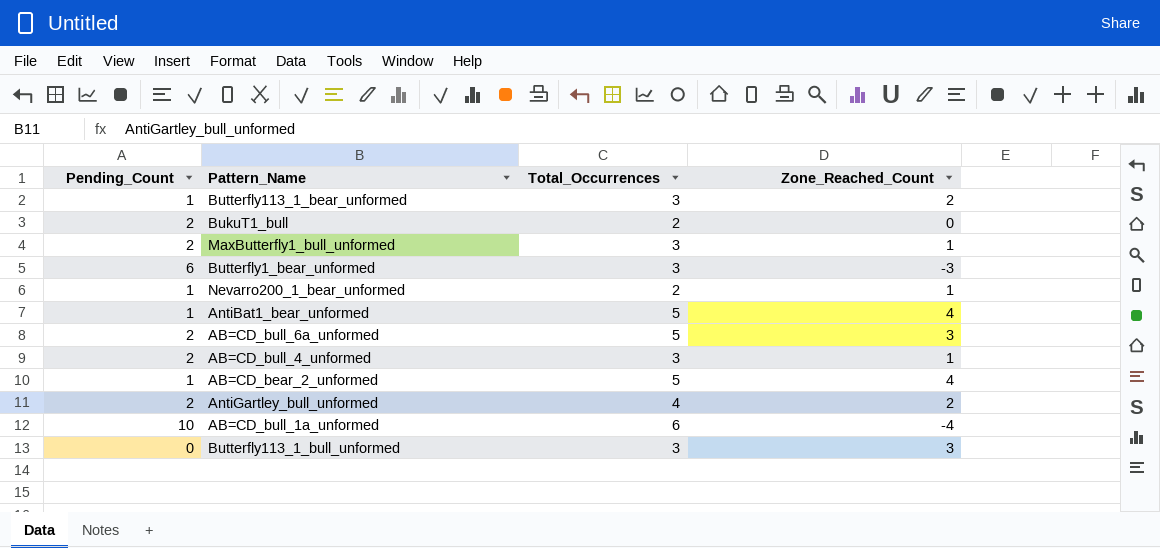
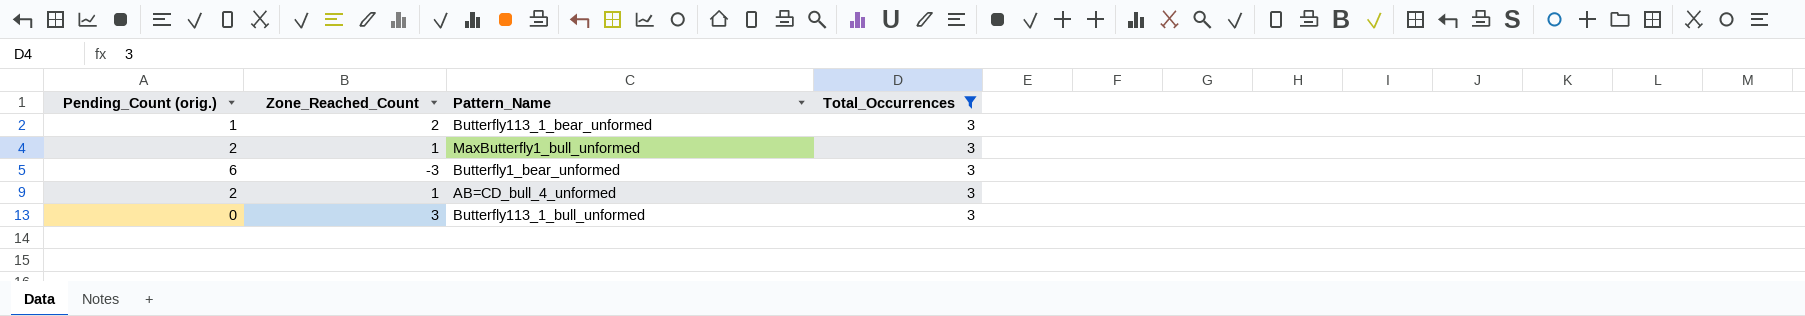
filter: none -> Total_Occurrences = 3
column name: Pending_Count -> Pending_Count (orig.)
column Zone_Reached_Count | position: 4 -> 2

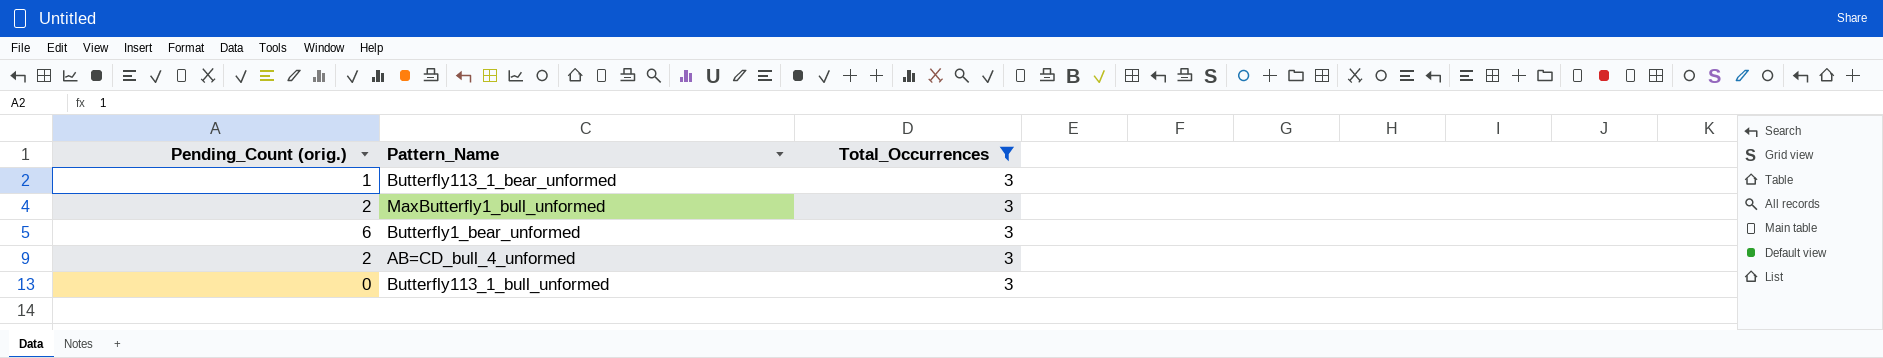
column Zone_Reached_Count | formula: [Total_Occurrences] - [Pending_Count (orig.)] -> none

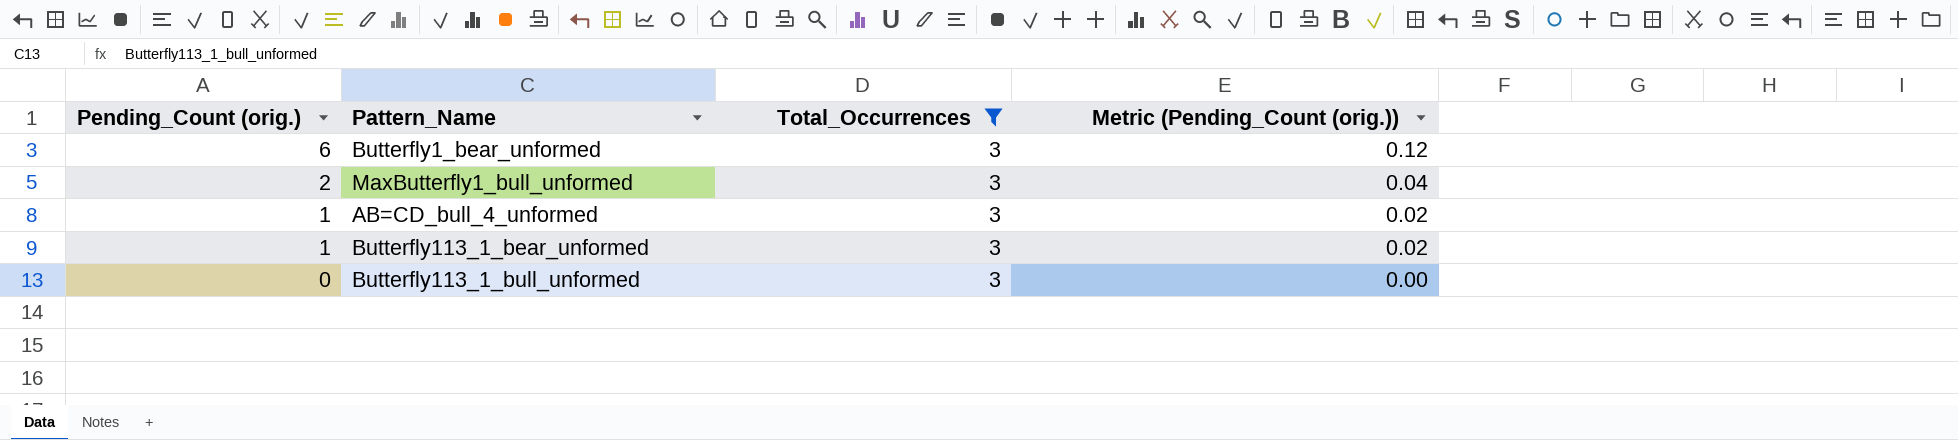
row order: none -> Pending_Count (orig.) descending
column Metric (Pending_Count (orig.)) | formula: none -> [Pending_Count (orig.)] * 0.02
AB=CD_bull_4_unformed | Pending_Count (orig.): 2 -> 1

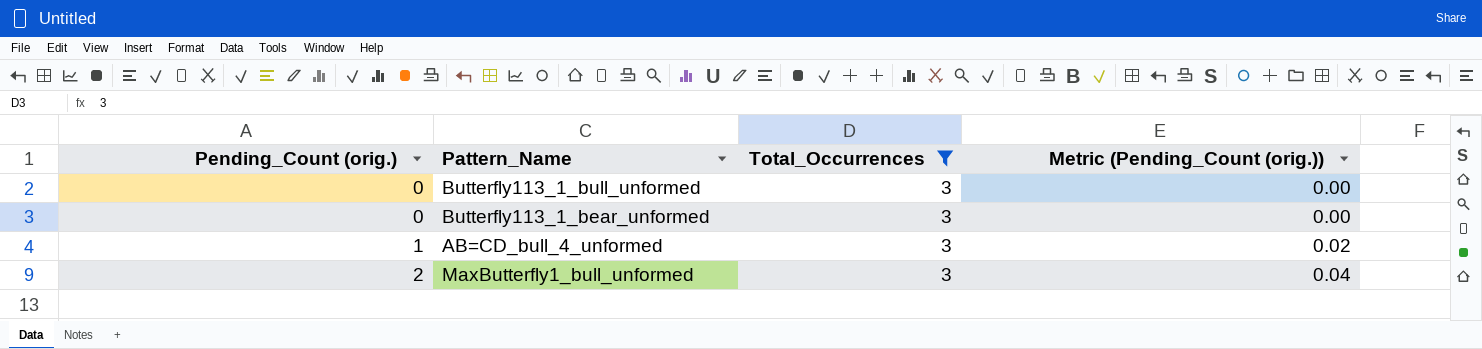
row order: Pending_Count (orig.) descending -> Pending_Count (orig.) ascending
row Butterfly1_bear_unformed: 6 | 3 | 0.12 -> none
Butterfly113_1_bear_unformed | Pending_Count (orig.): 1 -> 0
Butterfly113_1_bear_unformed | Metric (Pending_Count (orig.)): 0.02 -> 0.00

